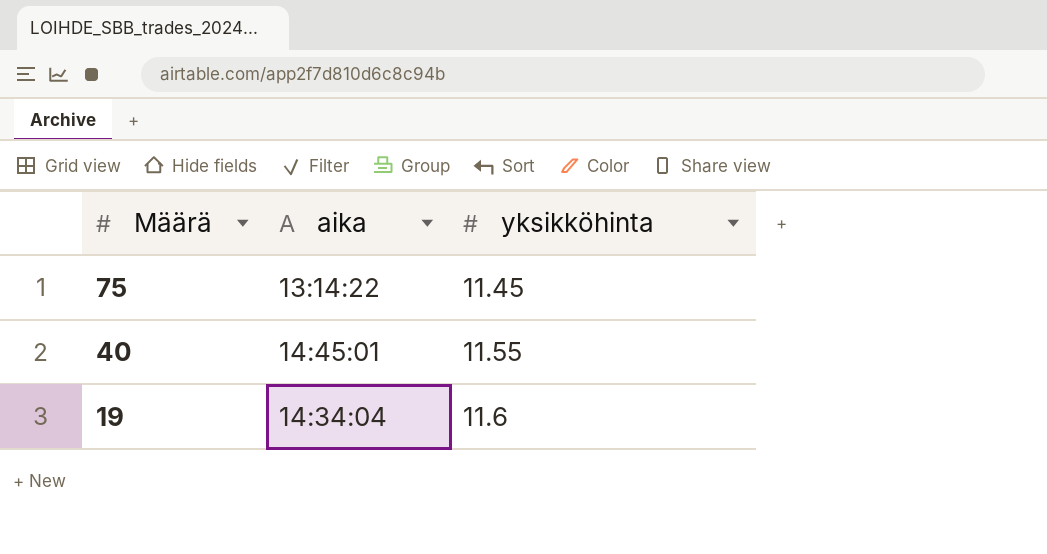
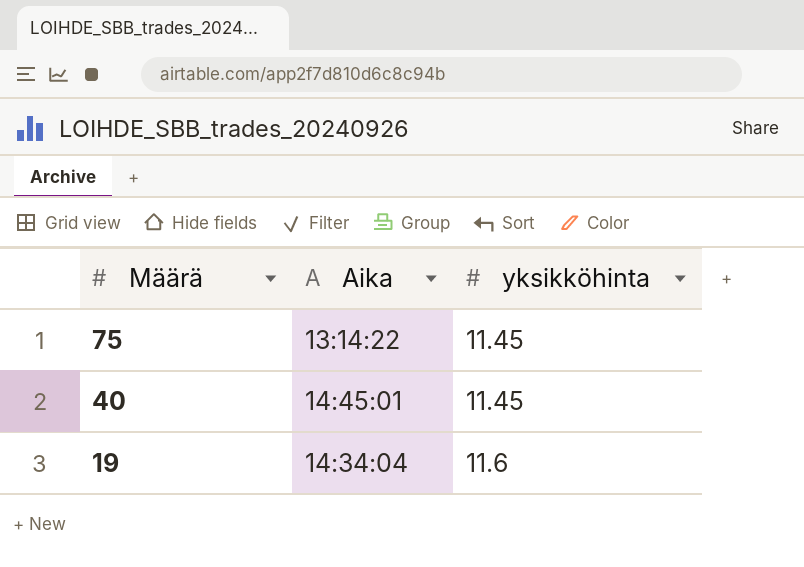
column name: aika -> Aika
40 | yksikköhinta: 11.55 -> 11.45

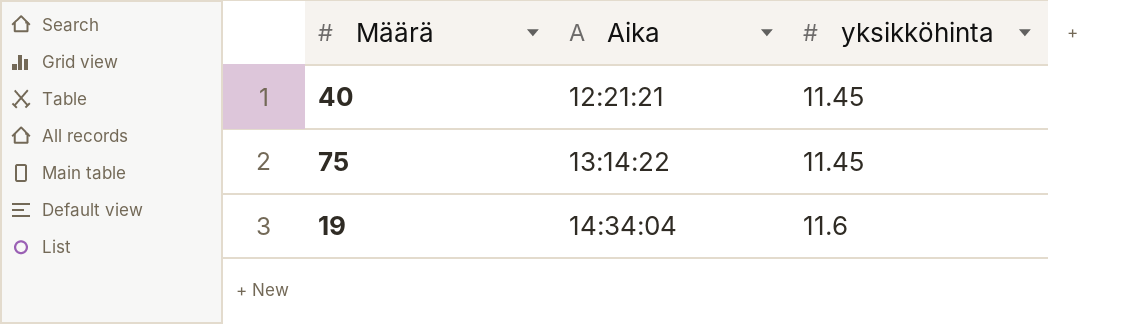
row order: Määrä descending -> Aika ascending
40 | Aika: 14:45:01 -> 12:21:21

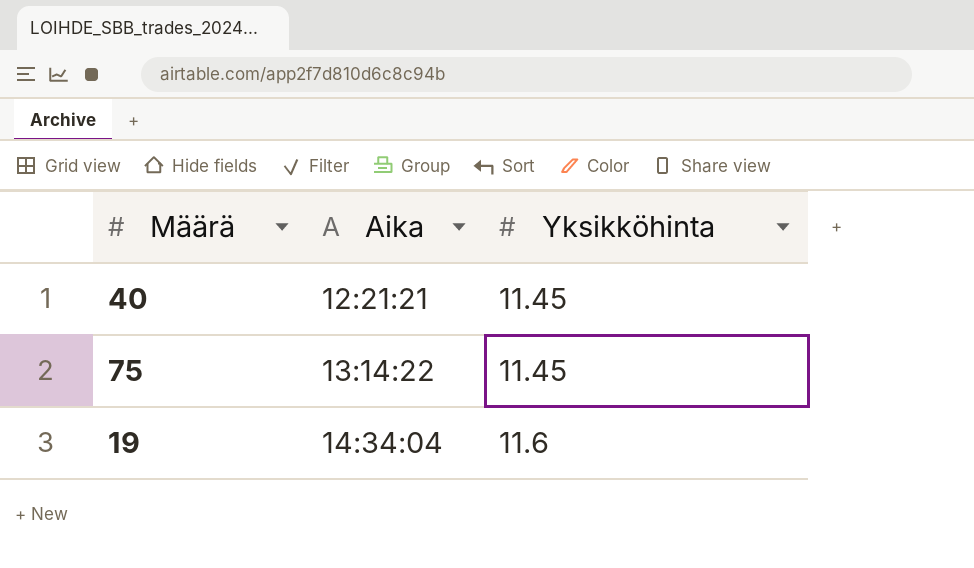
column name: yksikköhinta -> Yksikköhinta

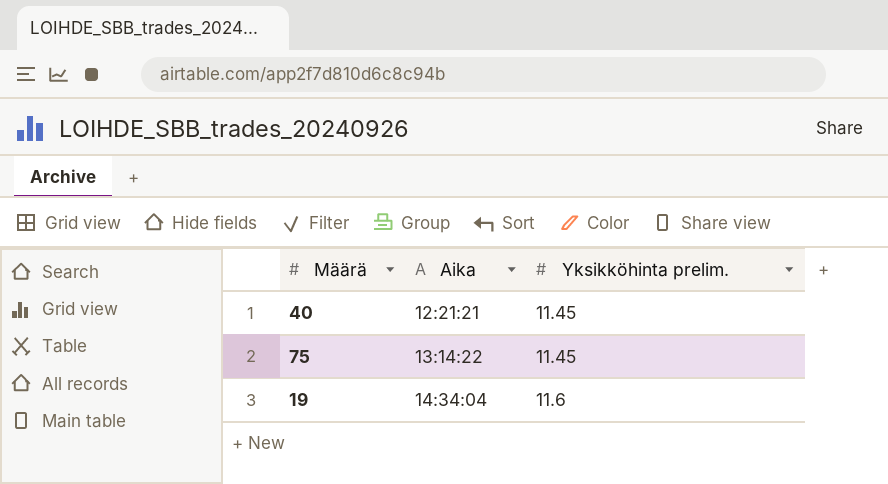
column name: Yksikköhinta -> Yksikköhinta prelim.

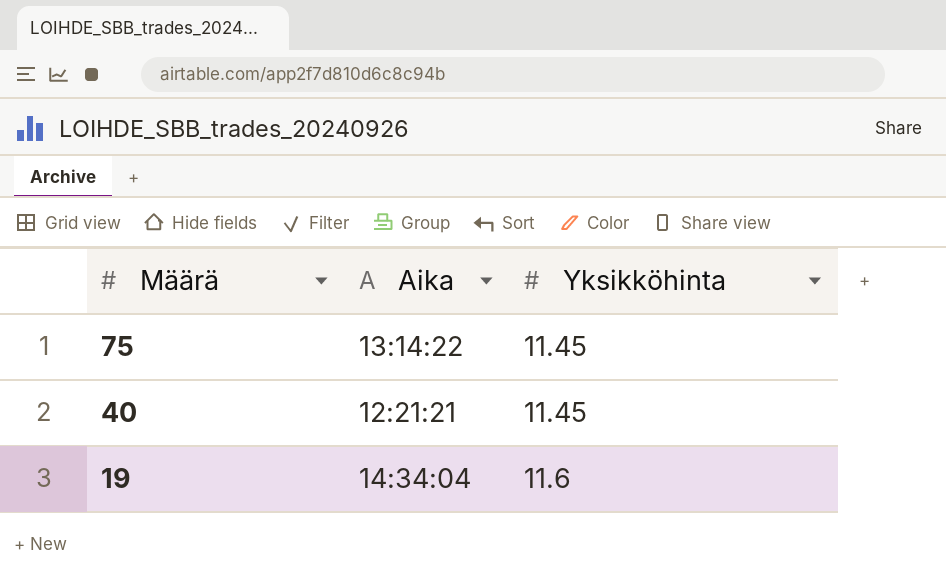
row order: Aika ascending -> Määrä descending
column name: Yksikköhinta prelim. -> Yksikköhinta

